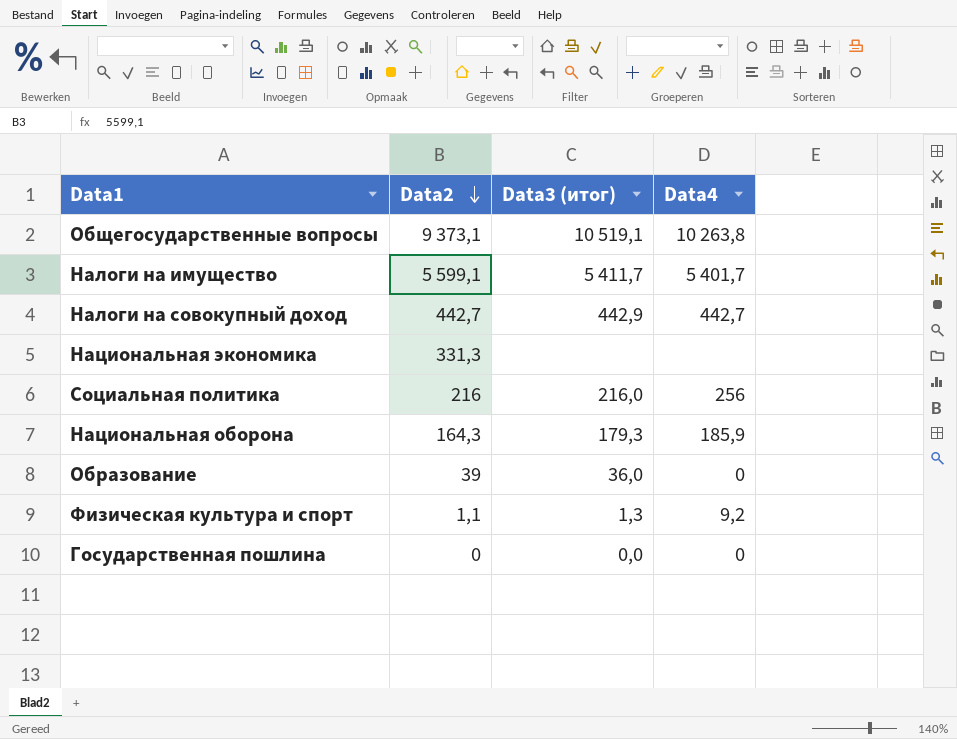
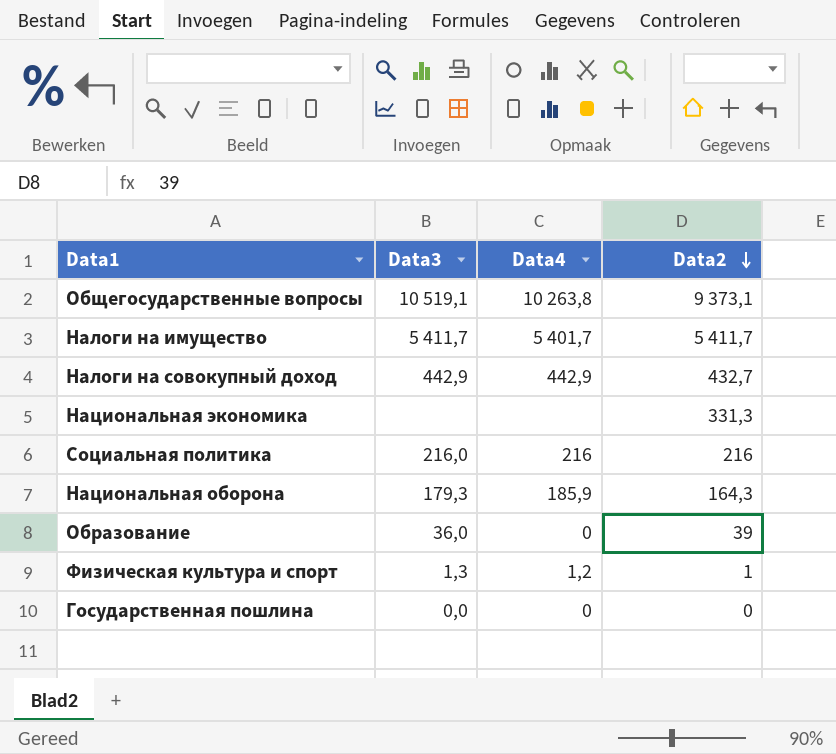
column name: Data3 (итог) -> Data3
column Data2 | position: 2 -> 4
Налоги на имущество | Data2: 5 599,1 -> 5 411,7
Налоги на совокупный доход | Data4: 442,7 -> 442,9
Налоги на совокупный доход | Data2: 442,7 -> 432,7
Социальная политика | Data4: 256 -> 216
Физическая культура и спорт | Data4: 9,2 -> 1,2
Физическая культура и спорт | Data2: 1,1 -> 1

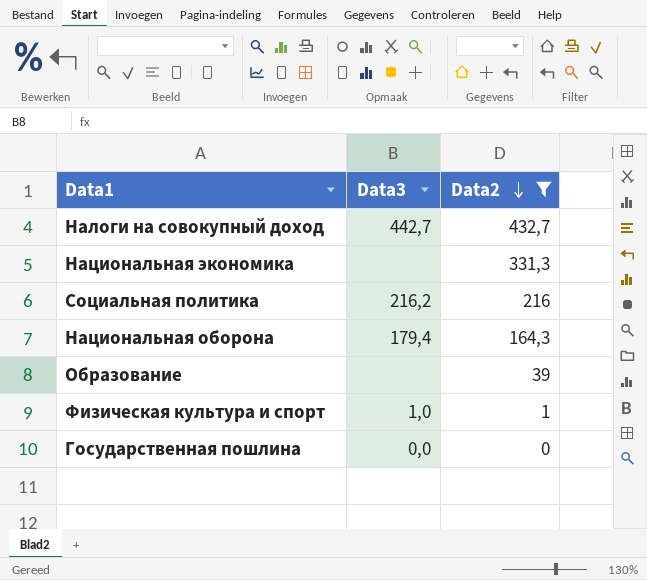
filter: none -> Data2 <= 432,7
column Data4 | position: 3 -> none
Налоги на совокупный доход | Data3: 442,9 -> 442,7
Социальная политика | Data3: 216,0 -> 216,2
Национальная оборона | Data3: 179,3 -> 179,4
Образование | Data3: 36,0 -> none
Физическая культура и спорт | Data3: 1,3 -> 1,0

